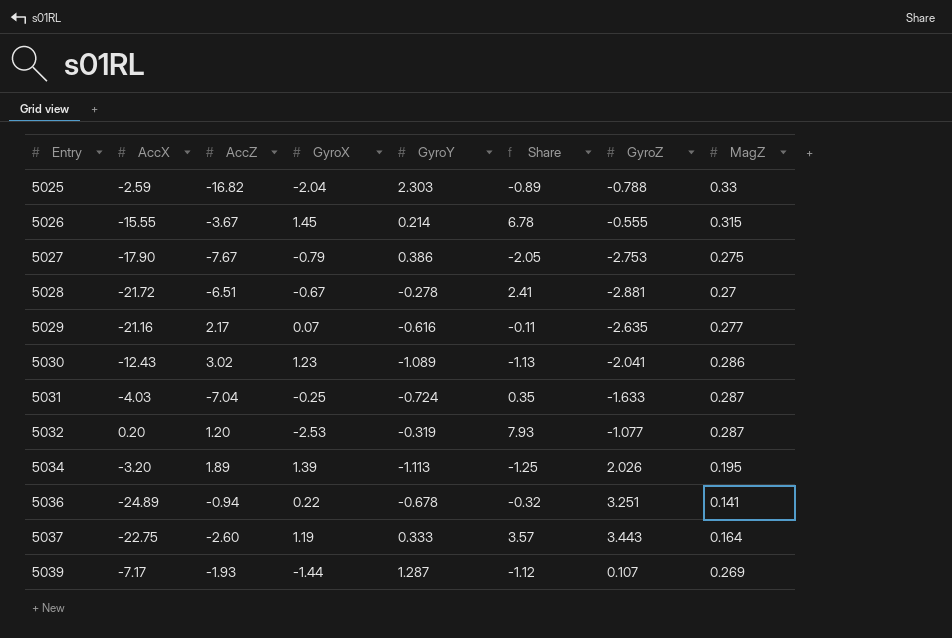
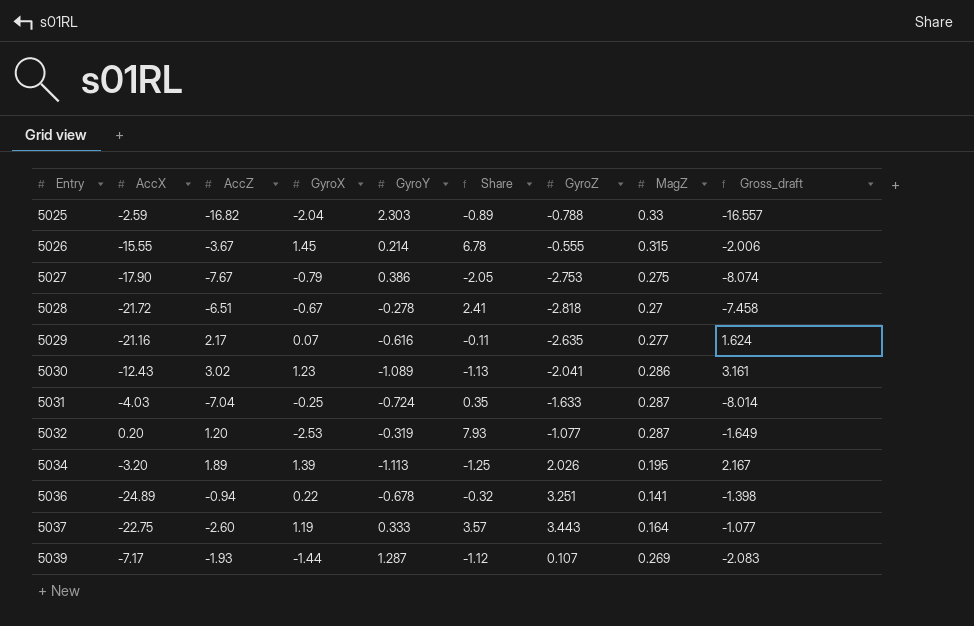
column Gross_draft | formula: none -> [AccZ] + [GyroX] + [GyroY]
5028 | GyroZ: -2.881 -> -2.818

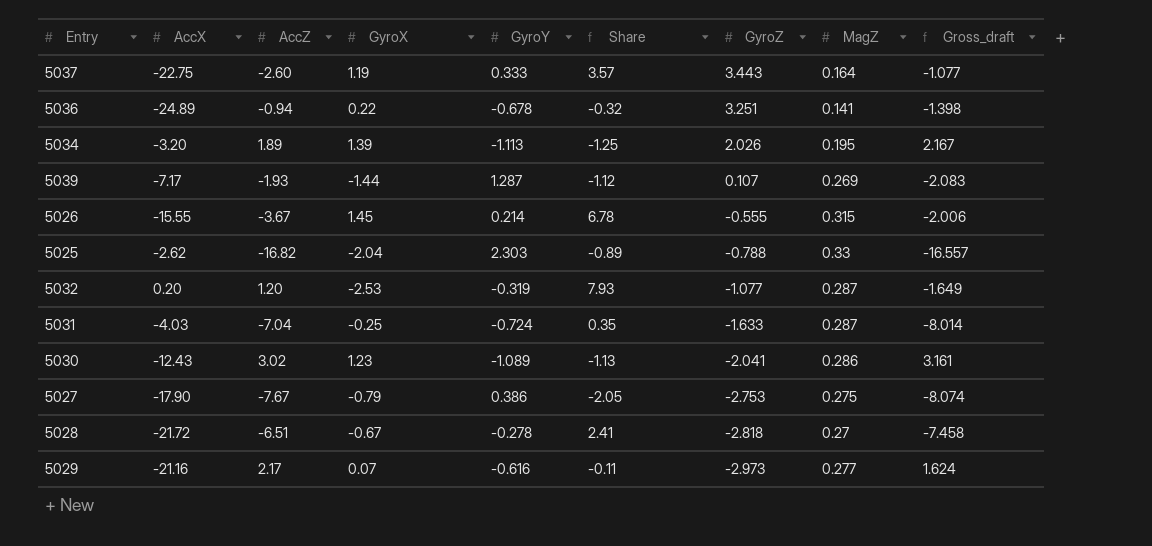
row order: Entry ascending -> GyroZ descending
5025 | AccX: -2.59 -> -2.62
5029 | GyroZ: -2.635 -> -2.973

